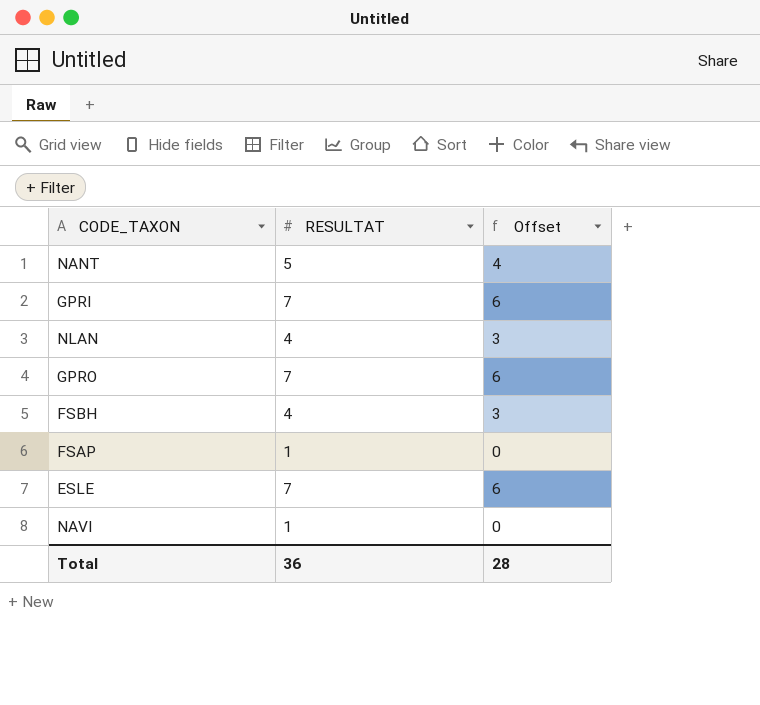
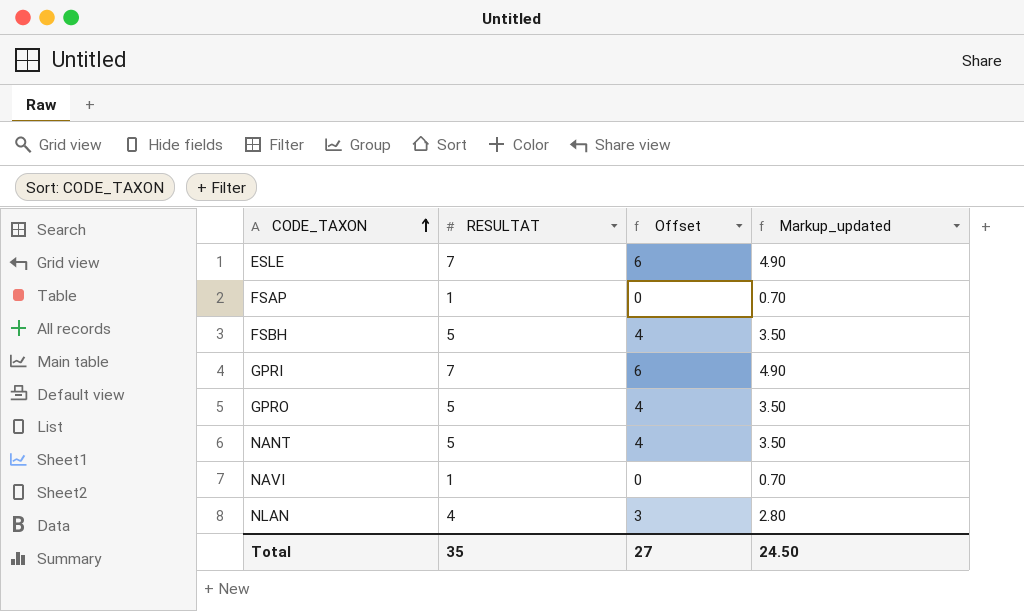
row order: none -> CODE_TAXON ascending
column Markup_updated | formula: none -> [RESULTAT] * 0.7
FSBH | RESULTAT: 4 -> 5
FSBH | Offset: 3 -> 4
GPRO | RESULTAT: 7 -> 5
GPRO | Offset: 6 -> 4
Total | RESULTAT: 36 -> 35
Total | Offset: 28 -> 27

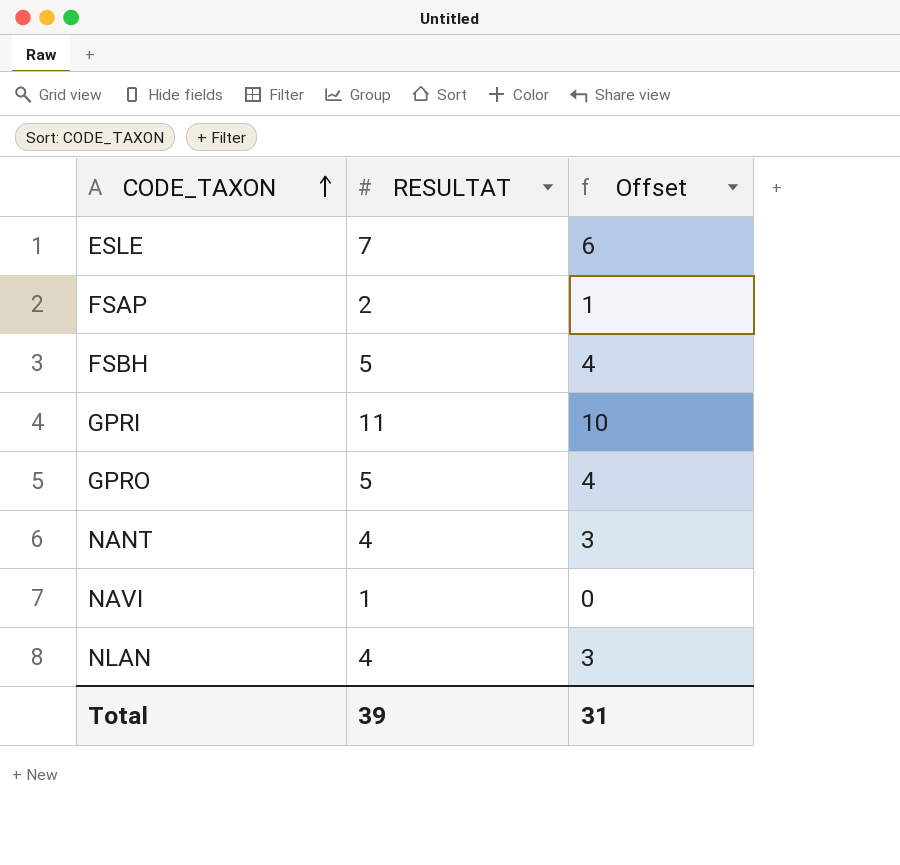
column Markup_updated | formula: [RESULTAT] * 0.7 -> none
FSAP | RESULTAT: 1 -> 2
FSAP | Offset: 0 -> 1
GPRI | RESULTAT: 7 -> 11
GPRI | Offset: 6 -> 10
NANT | RESULTAT: 5 -> 4
NANT | Offset: 4 -> 3
Total | RESULTAT: 35 -> 39
Total | Offset: 27 -> 31

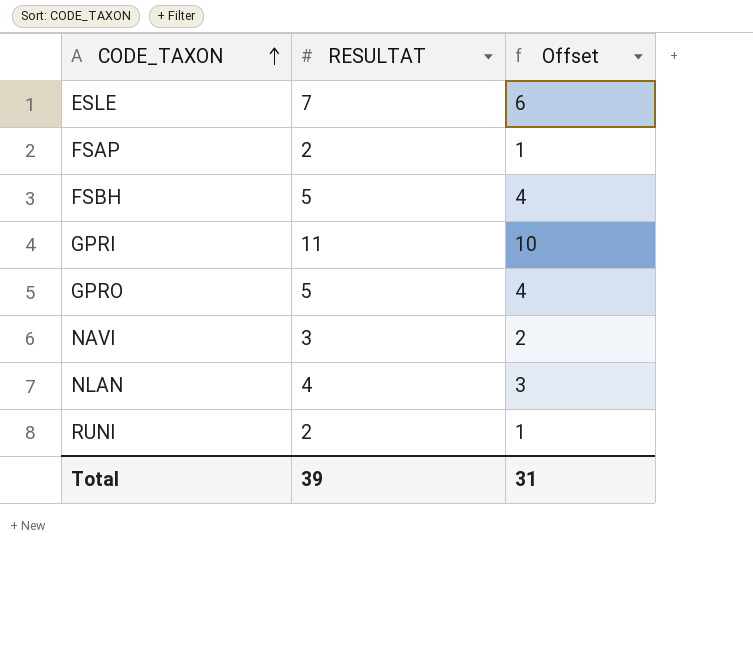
row NANT: 4 | 3 -> none
NAVI | RESULTAT: 1 -> 3
NAVI | Offset: 0 -> 2
row RUNI: none -> 2 | 1

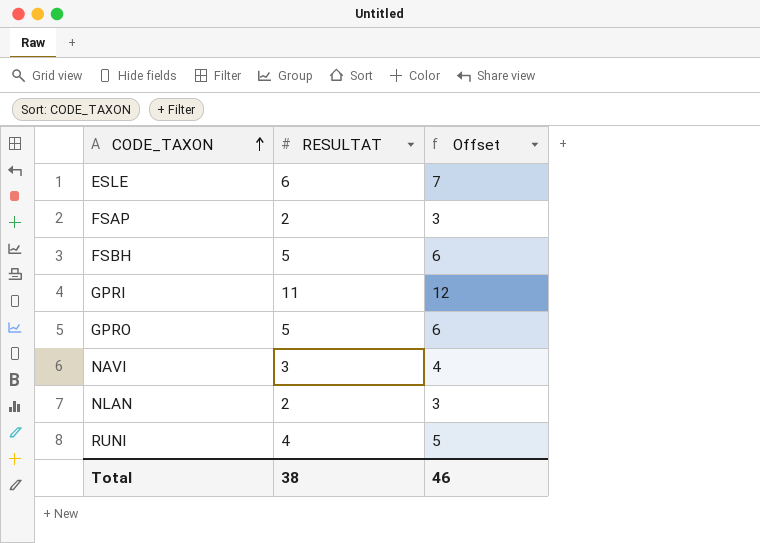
column Offset | formula: [RESULTAT] - 1 -> [RESULTAT] + 1
ESLE | RESULTAT: 7 -> 6
NLAN | RESULTAT: 4 -> 2
RUNI | RESULTAT: 2 -> 4
Total | RESULTAT: 39 -> 38
Total | Offset: 31 -> 46

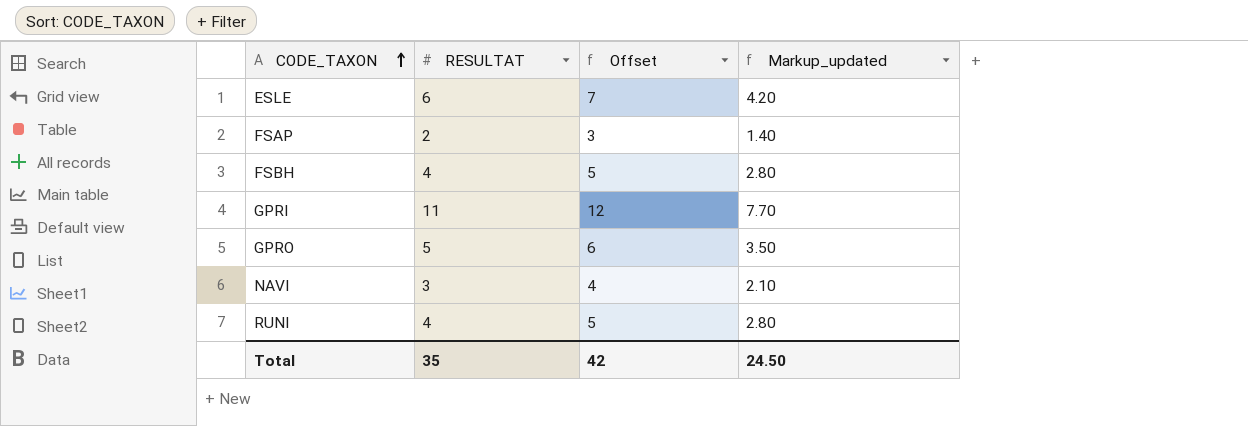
column Markup_updated | formula: none -> [RESULTAT] * 0.7
row NLAN: 2 | 3 -> none
FSBH | RESULTAT: 5 -> 4
FSBH | Offset: 6 -> 5
Total | RESULTAT: 38 -> 35
Total | Offset: 46 -> 42

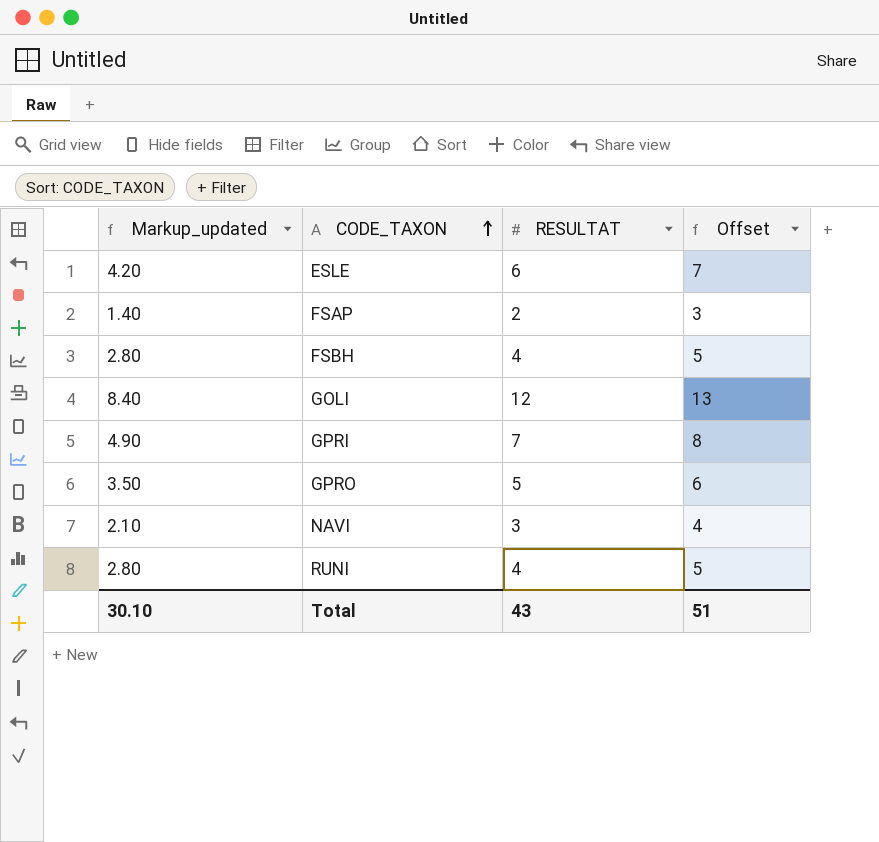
column Markup_updated | position: 4 -> 1
row GOLI: none -> 8.40 | 12 | 13
GPRI | Markup_updated: 7.70 -> 4.90
GPRI | RESULTAT: 11 -> 7
GPRI | Offset: 12 -> 8
Total | Markup_updated: 24.50 -> 30.10
Total | RESULTAT: 35 -> 43
Total | Offset: 42 -> 51

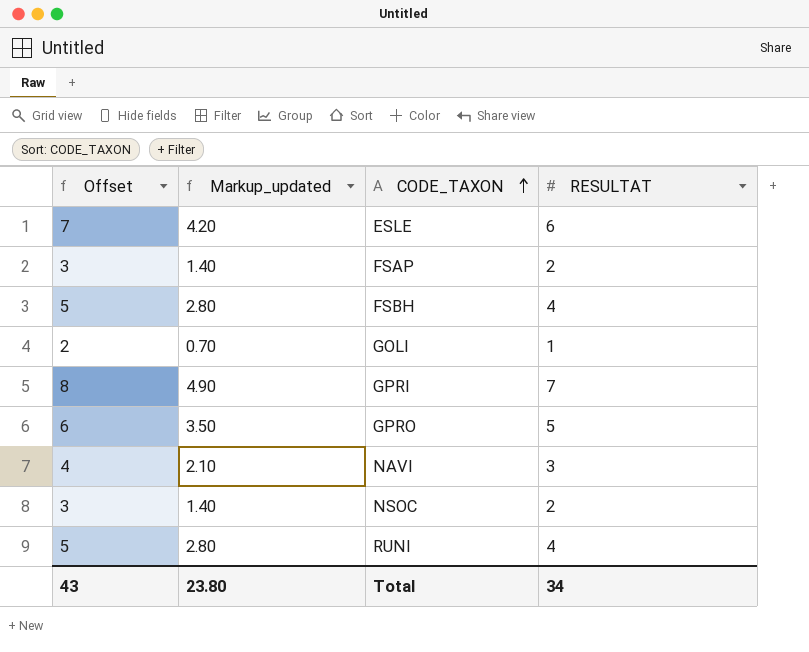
column Offset | position: 4 -> 1
GOLI | Offset: 13 -> 2
GOLI | Markup_updated: 8.40 -> 0.70
GOLI | RESULTAT: 12 -> 1
row NSOC: none -> 3 | 1.40 | 2
Total | Offset: 51 -> 43
Total | Markup_updated: 30.10 -> 23.80
Total | RESULTAT: 43 -> 34

